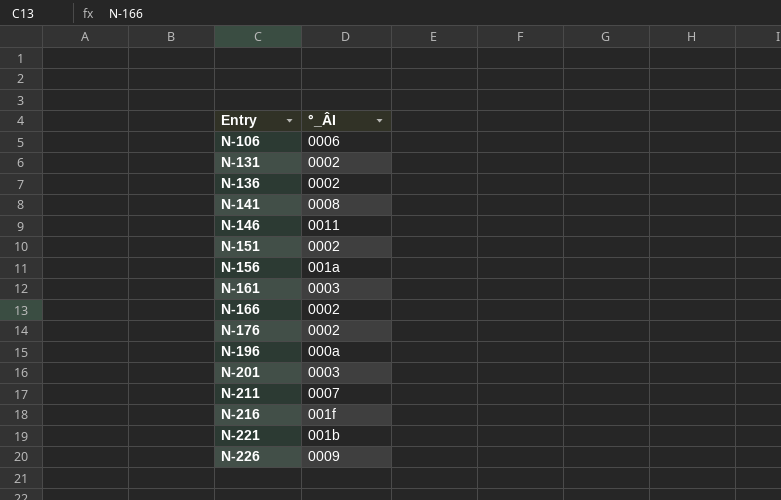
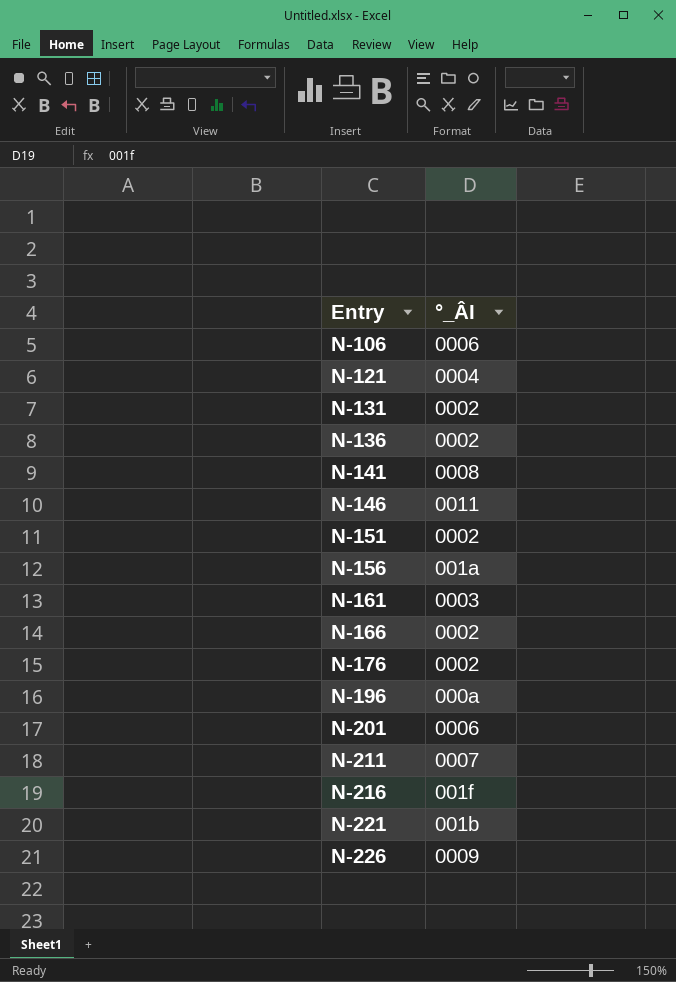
row N-121: none -> 0004
N-201 | °_ÂI: 0003 -> 0006

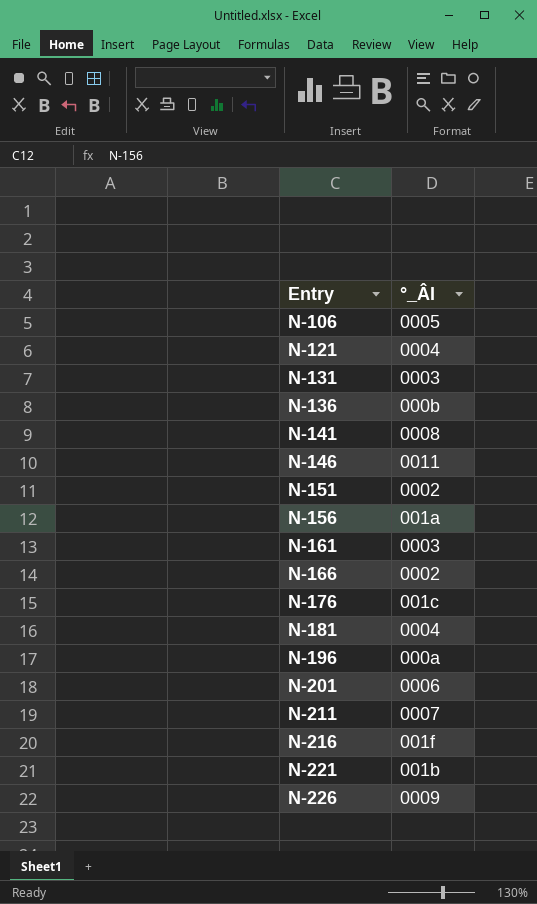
N-106 | °_ÂI: 0006 -> 0005
N-131 | °_ÂI: 0002 -> 0003
N-136 | °_ÂI: 0002 -> 000b
N-176 | °_ÂI: 0002 -> 001c
row N-181: none -> 0004

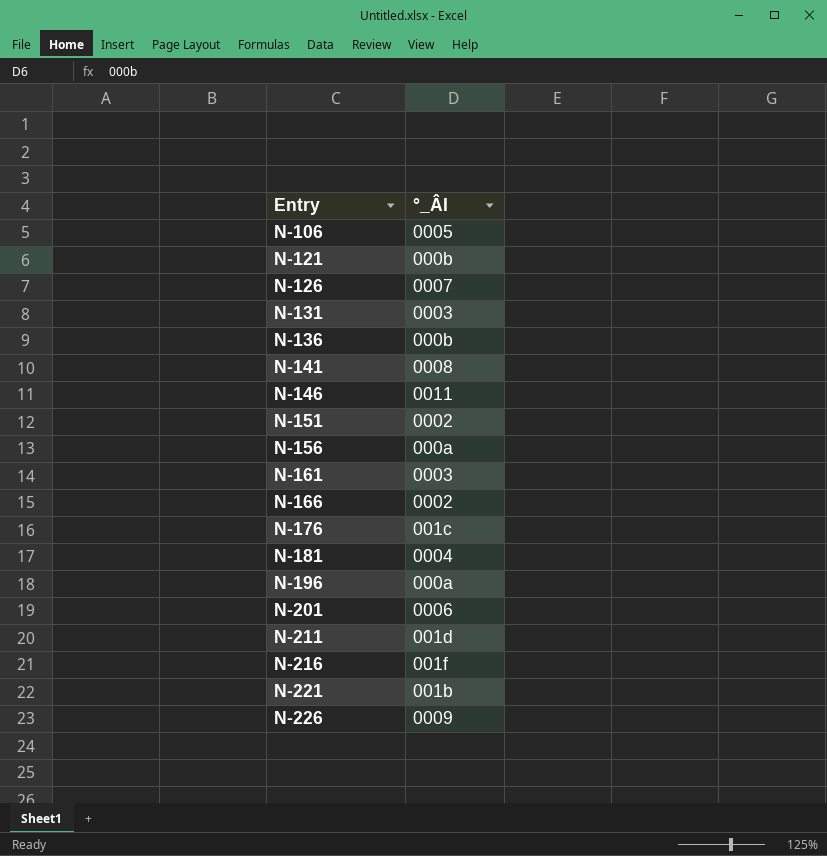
N-121 | °_ÂI: 0004 -> 000b
row N-126: none -> 0007
N-156 | °_ÂI: 001a -> 000a
N-211 | °_ÂI: 0007 -> 001d

